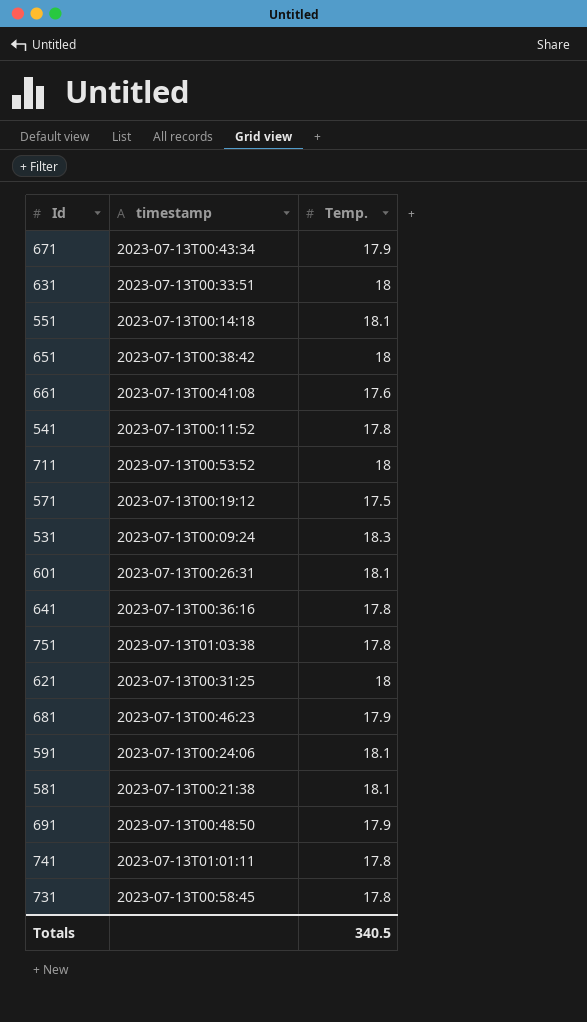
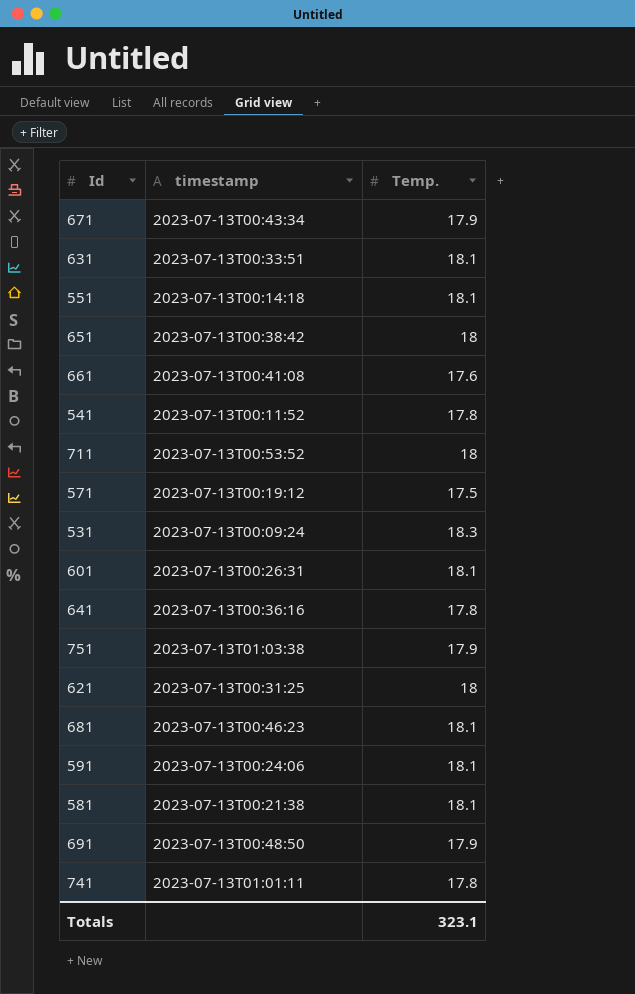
row 731: 2023-07-13T00:58:45 | 17.8 -> none
631 | Temp.: 18 -> 18.1
751 | Temp.: 17.8 -> 17.9
681 | Temp.: 17.9 -> 18.1
Totals | Temp.: 340.5 -> 323.1

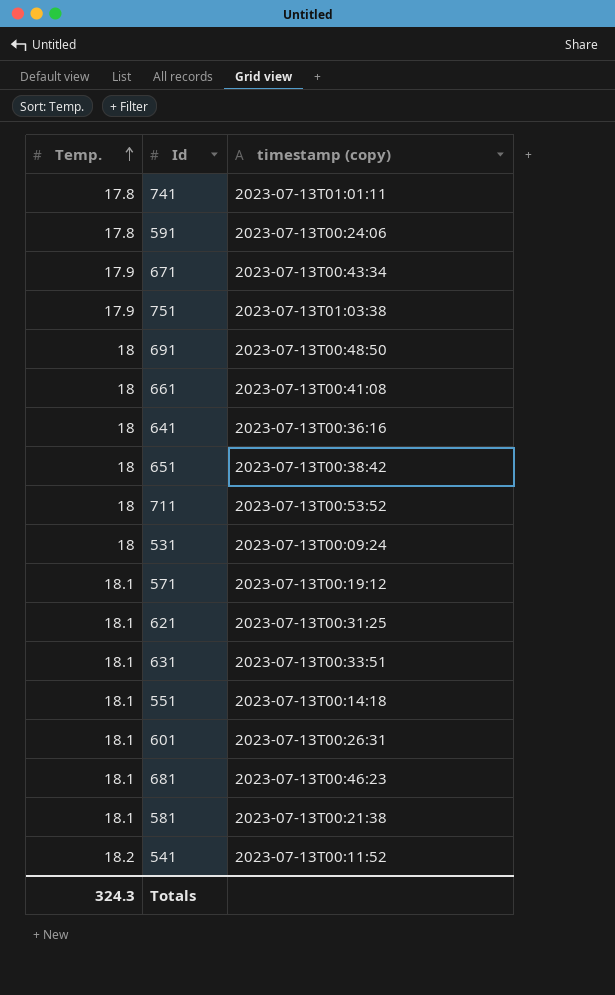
row order: none -> Temp. ascending
column Temp. | position: 3 -> 1
column name: timestamp -> timestamp (copy)
591 | Temp.: 18.1 -> 17.8
691 | Temp.: 17.9 -> 18
661 | Temp.: 17.6 -> 18
641 | Temp.: 17.8 -> 18
531 | Temp.: 18.3 -> 18
571 | Temp.: 17.5 -> 18.1
621 | Temp.: 18 -> 18.1
541 | Temp.: 17.8 -> 18.2
Totals | Temp.: 323.1 -> 324.3

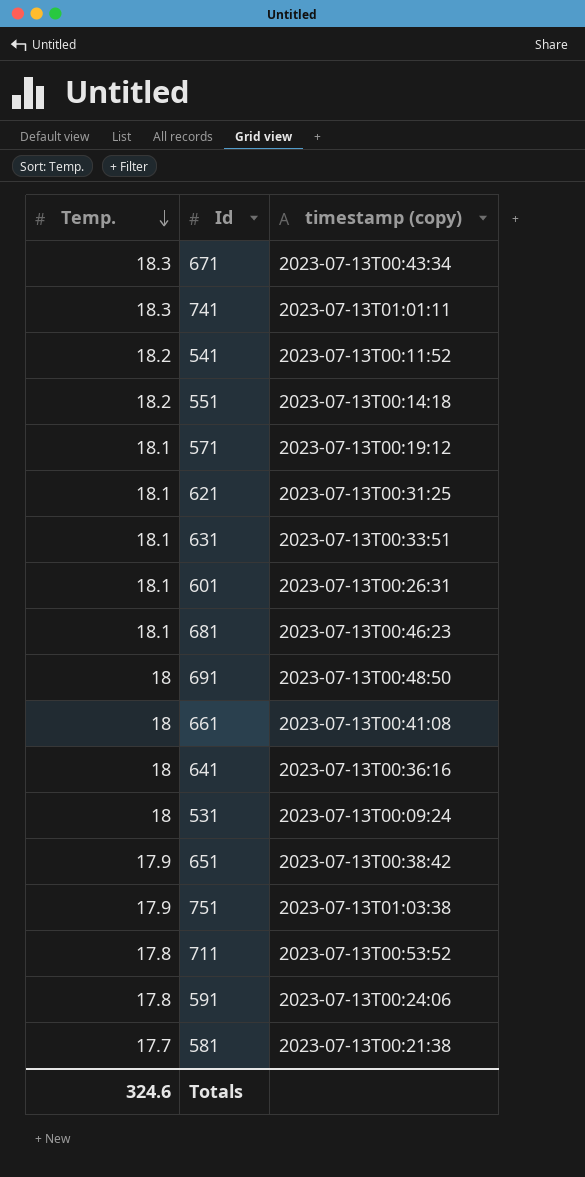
row order: Temp. ascending -> Temp. descending
671 | Temp.: 17.9 -> 18.3
741 | Temp.: 17.8 -> 18.3
551 | Temp.: 18.1 -> 18.2
651 | Temp.: 18 -> 17.9
711 | Temp.: 18 -> 17.8
581 | Temp.: 18.1 -> 17.7
Totals | Temp.: 324.3 -> 324.6

